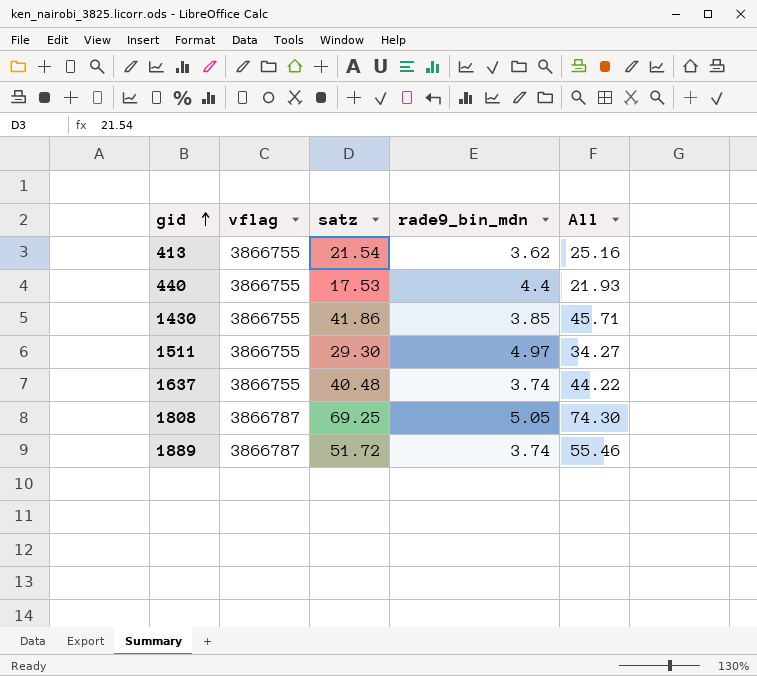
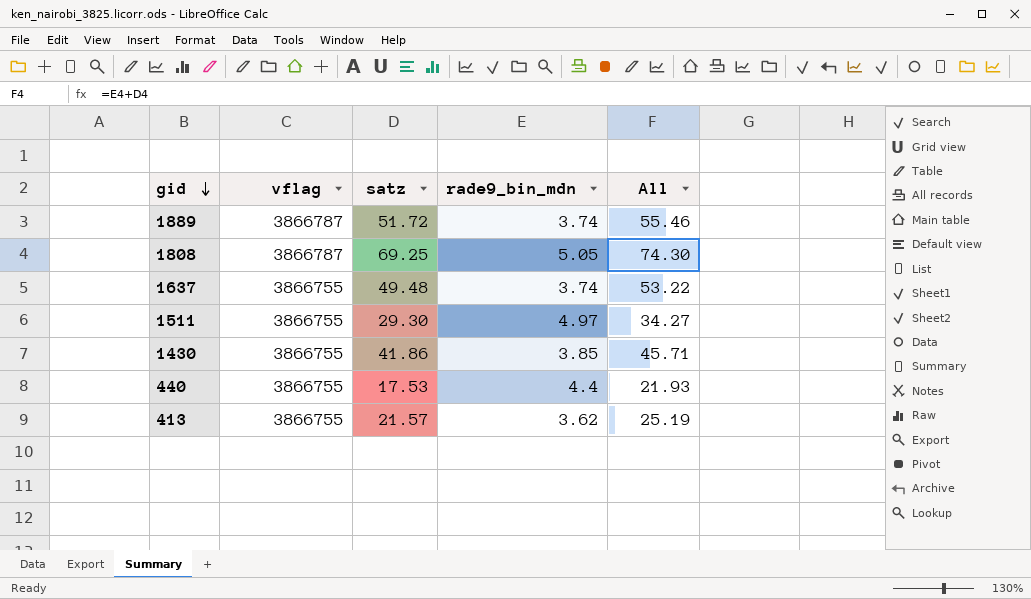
row order: gid ascending -> gid descending
1637 | satz: 40.48 -> 49.48
1637 | All: 44.22 -> 53.22
413 | satz: 21.54 -> 21.57
413 | All: 25.16 -> 25.19

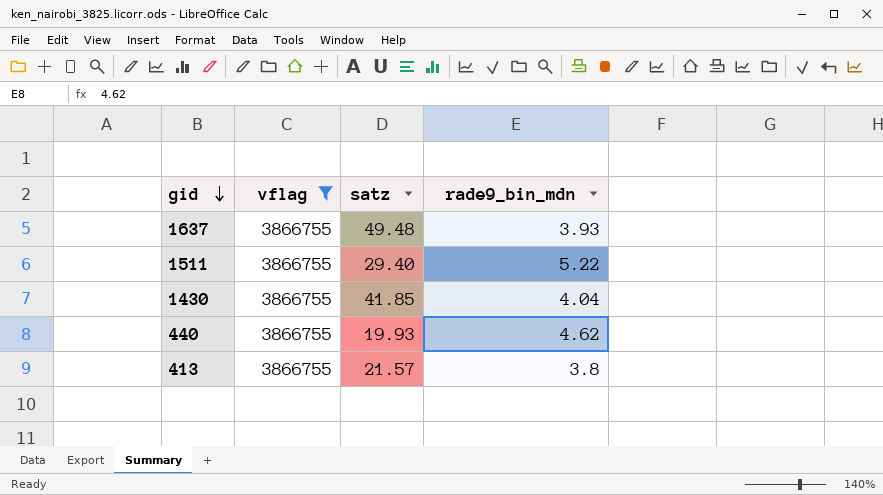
filter: none -> vflag = 3866755
column All | formula: [satz] + [rade9_bin_mdn] -> none
1637 | rade9_bin_mdn: 3.74 -> 3.93
1511 | satz: 29.30 -> 29.40
1511 | rade9_bin_mdn: 4.97 -> 5.22
1430 | satz: 41.86 -> 41.85
1430 | rade9_bin_mdn: 3.85 -> 4.04
440 | satz: 17.53 -> 19.93
440 | rade9_bin_mdn: 4.4 -> 4.62
413 | rade9_bin_mdn: 3.62 -> 3.8

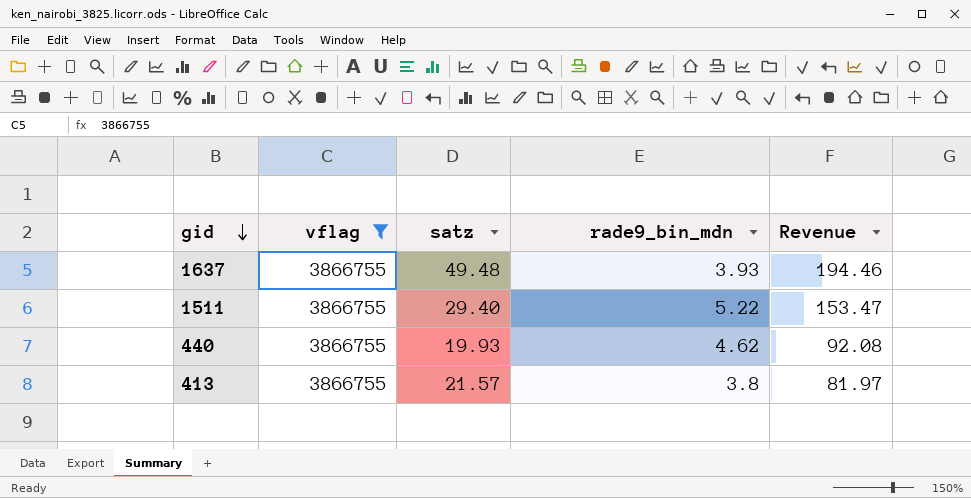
column Revenue | formula: none -> [satz] * [rade9_bin_mdn]
row 1430: 3866755 | 41.85 | 4.04 -> none

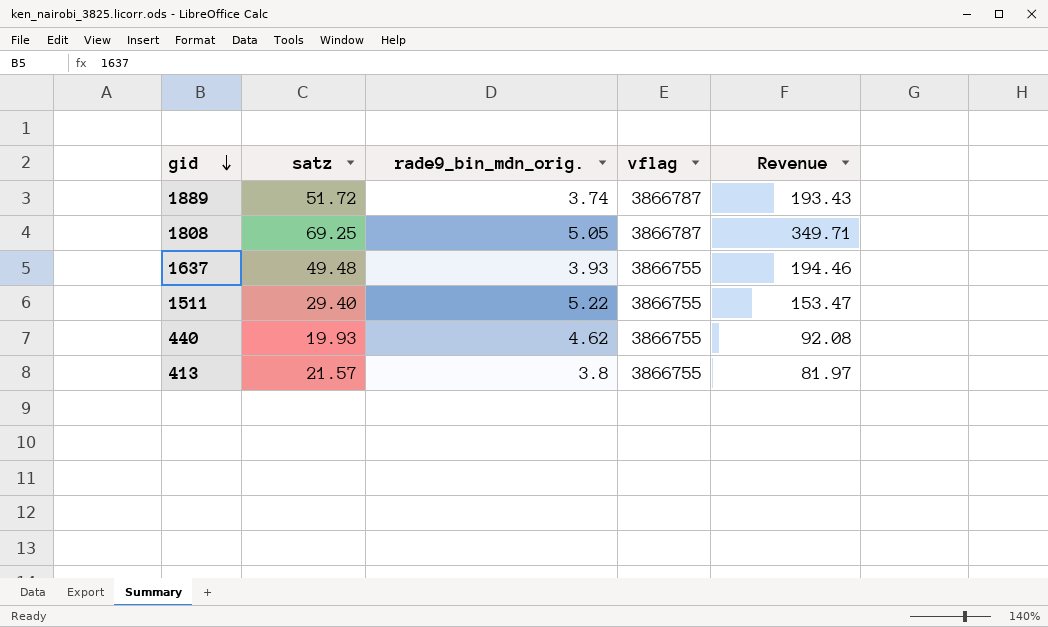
filter: vflag = 3866755 -> none
column name: rade9_bin_mdn -> rade9_bin_mdn_orig.
column vflag | position: 2 -> 4

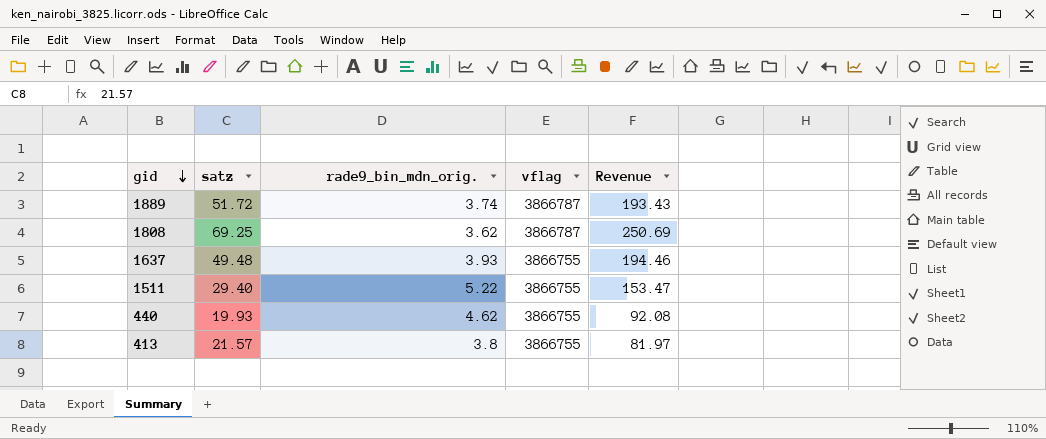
1808 | rade9_bin_mdn_orig.: 5.05 -> 3.62
1808 | Revenue: 349.71 -> 250.69

